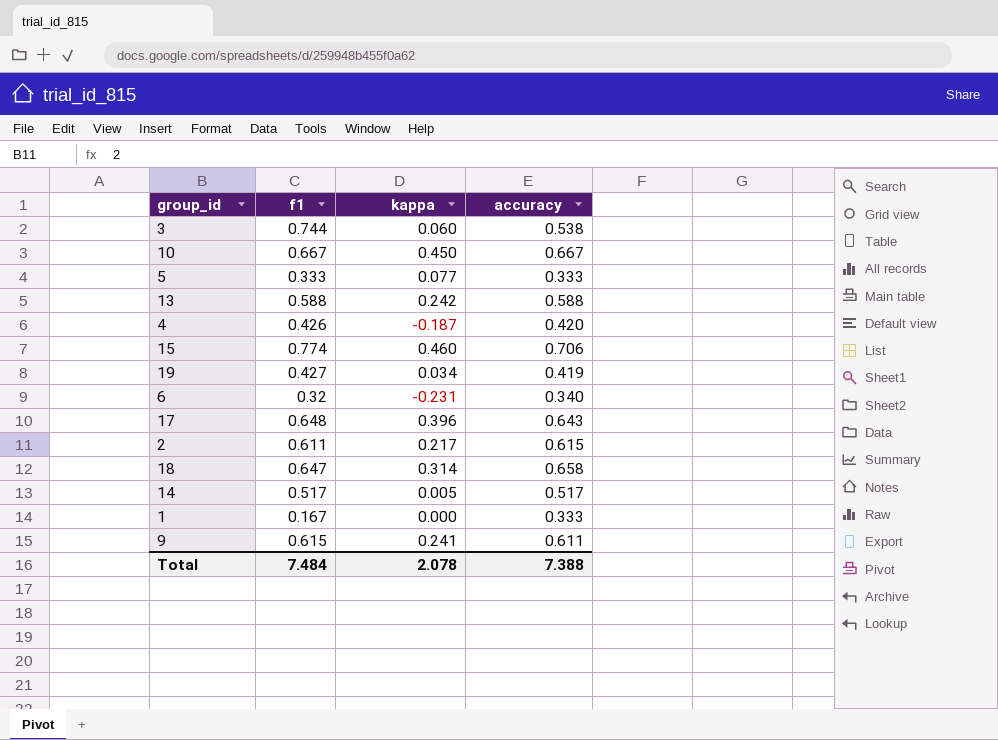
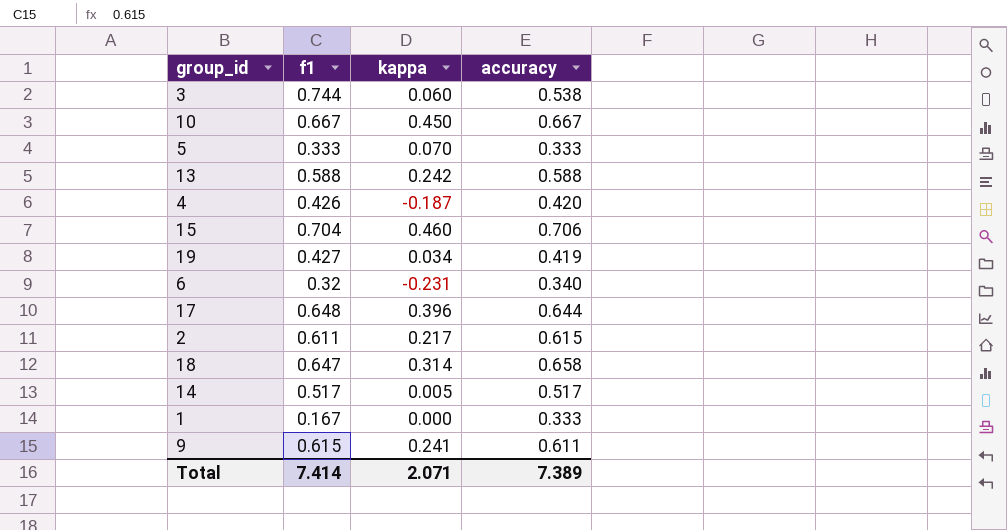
5 | kappa: 0.077 -> 0.070
15 | f1: 0.774 -> 0.704
17 | accuracy: 0.643 -> 0.644
Total | f1: 7.484 -> 7.414
Total | kappa: 2.078 -> 2.071
Total | accuracy: 7.388 -> 7.389

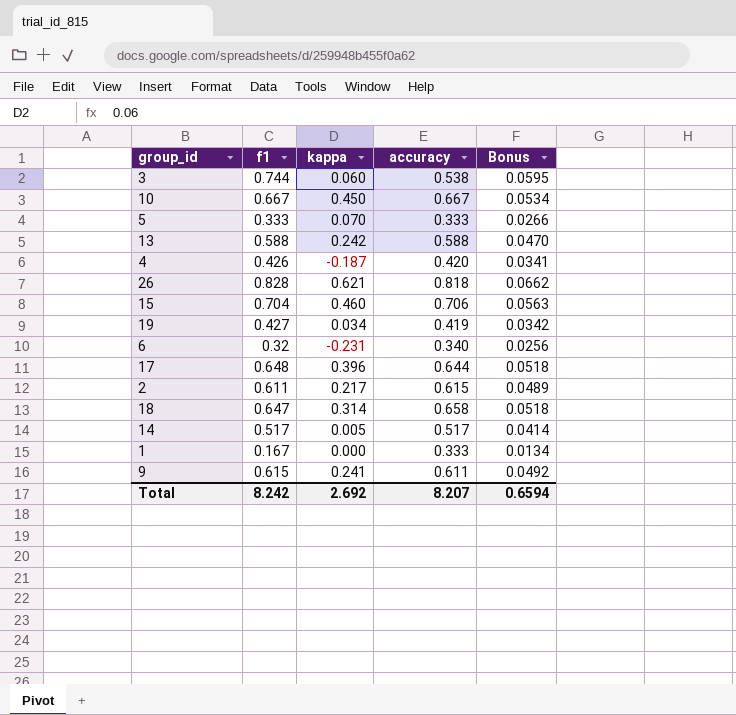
column Bonus | formula: none -> [f1] * 0.08
row 26: none -> 0.828 | 0.621 | 0.818 | 0.0662
Total | f1: 7.414 -> 8.242
Total | kappa: 2.071 -> 2.692
Total | accuracy: 7.389 -> 8.207

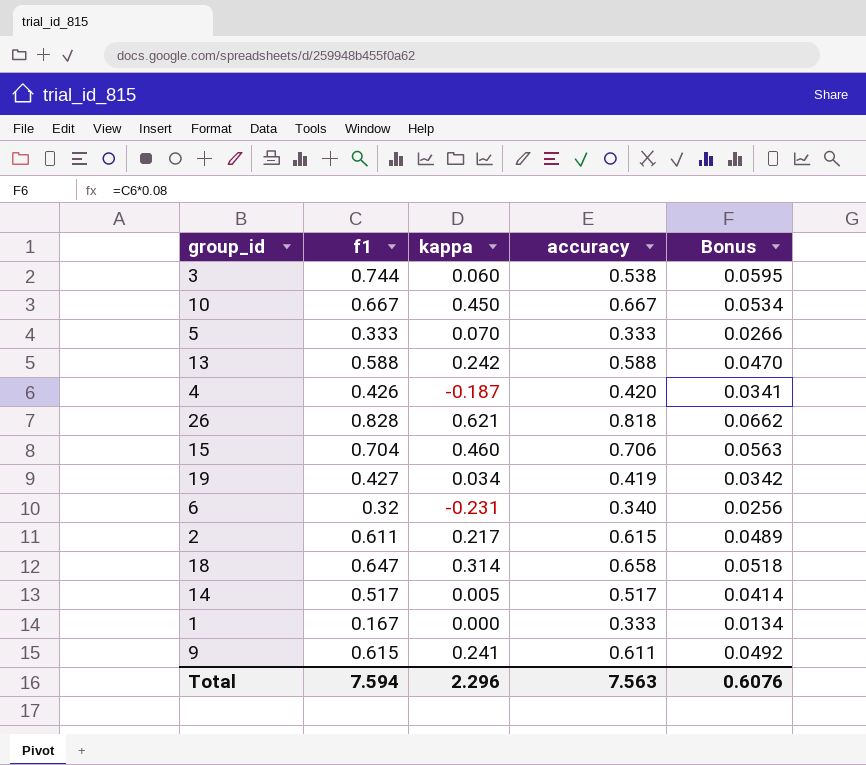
row 17: 0.648 | 0.396 | 0.644 | 0.0518 -> none
Total | f1: 8.242 -> 7.594
Total | kappa: 2.692 -> 2.296
Total | accuracy: 8.207 -> 7.563
Total | Bonus: 0.6594 -> 0.6076

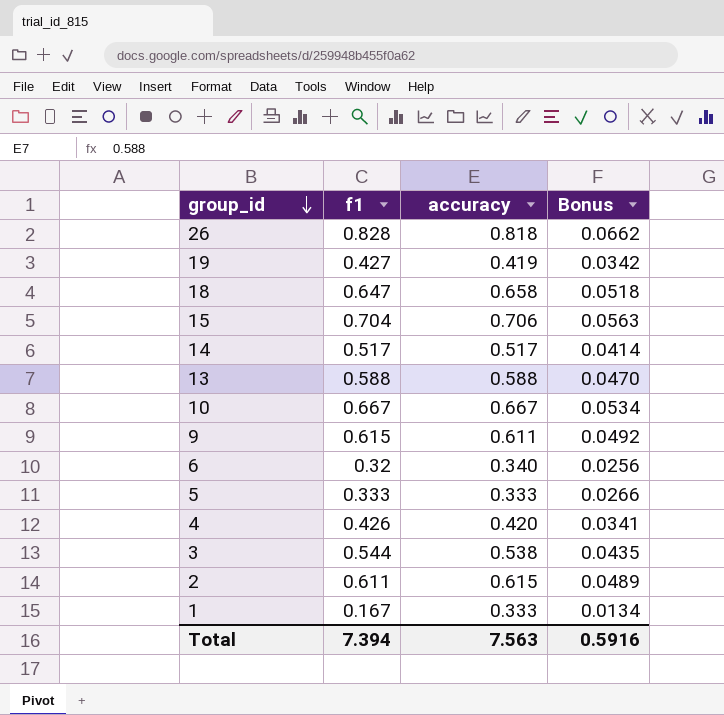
row order: none -> group_id descending
column kappa | position: 3 -> none
3 | f1: 0.744 -> 0.544
3 | Bonus: 0.0595 -> 0.0435
Total | f1: 7.594 -> 7.394
Total | Bonus: 0.6076 -> 0.5916

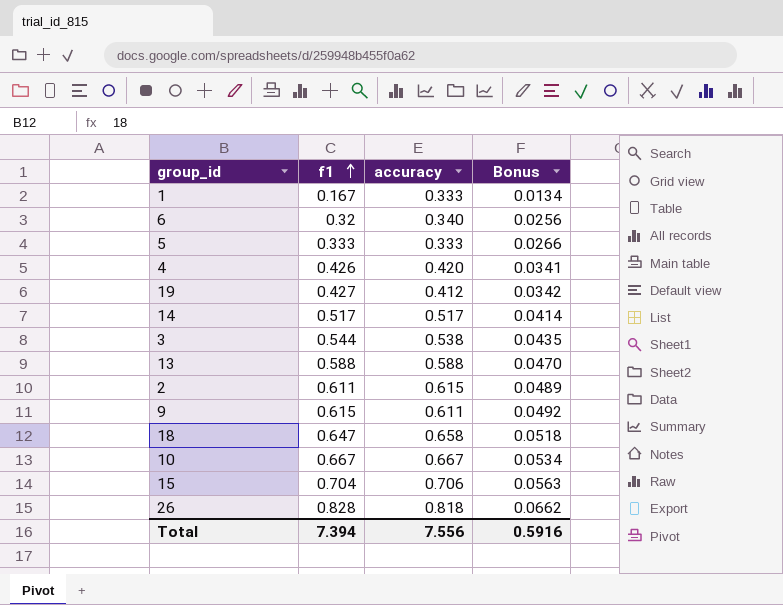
row order: group_id descending -> f1 ascending
19 | accuracy: 0.419 -> 0.412
Total | accuracy: 7.563 -> 7.556

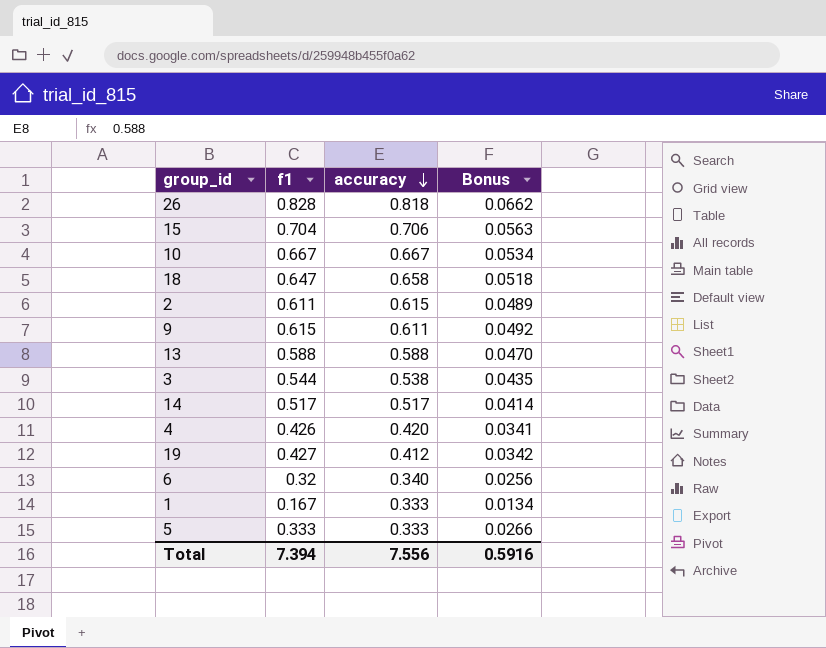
row order: f1 ascending -> accuracy descending

